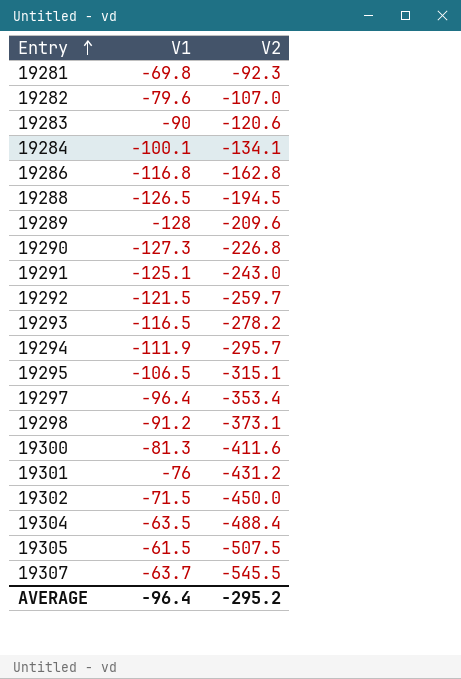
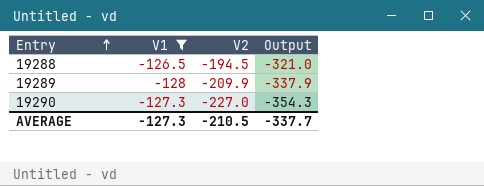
filter: none -> V1 <= -126.5
column Output | formula: none -> [V1] + [V2]
19289 | V2: -209.6 -> -209.9
19290 | V2: -226.8 -> -227.0
AVERAGE | V1: -96.4 -> -127.3
AVERAGE | V2: -295.2 -> -210.5

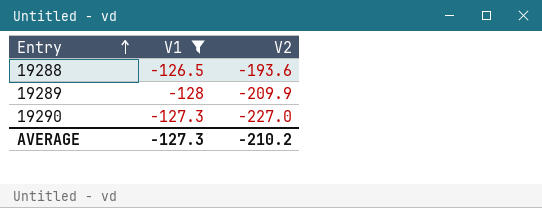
column Output | formula: [V1] + [V2] -> none
19288 | V2: -194.5 -> -193.6
AVERAGE | V2: -210.5 -> -210.2

